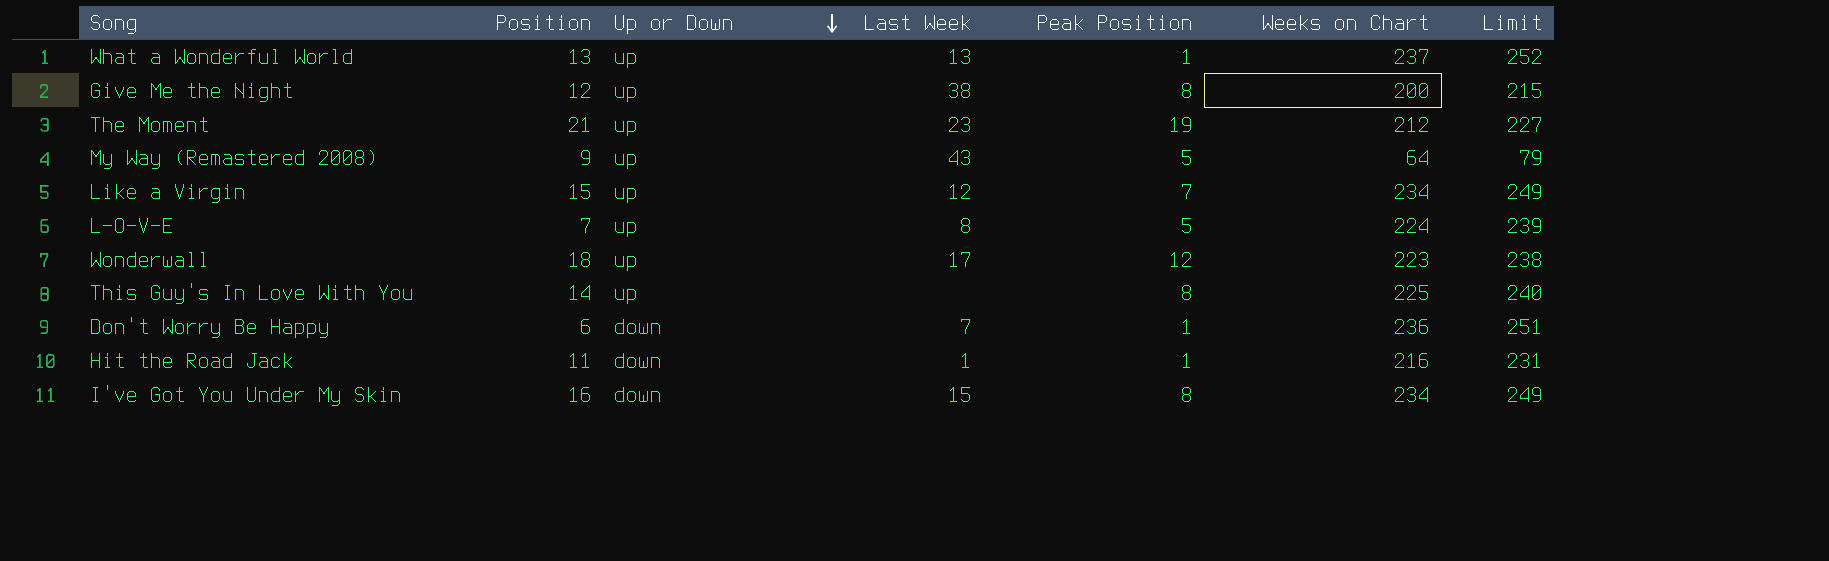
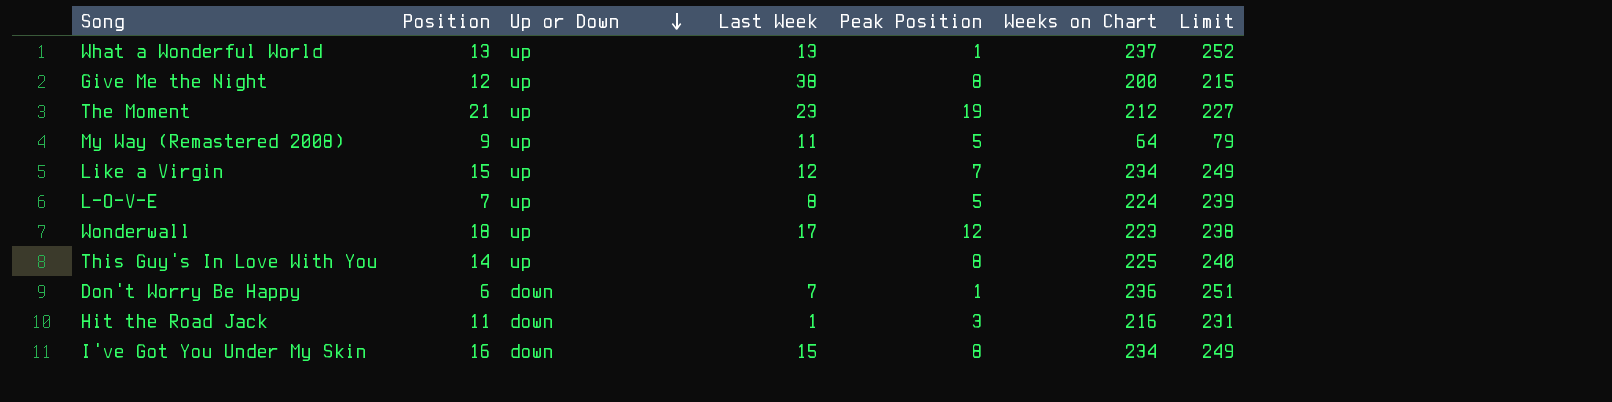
My Way (Remastered 2008) | Last Week: 43 -> 11
Hit the Road Jack | Peak Position: 1 -> 3

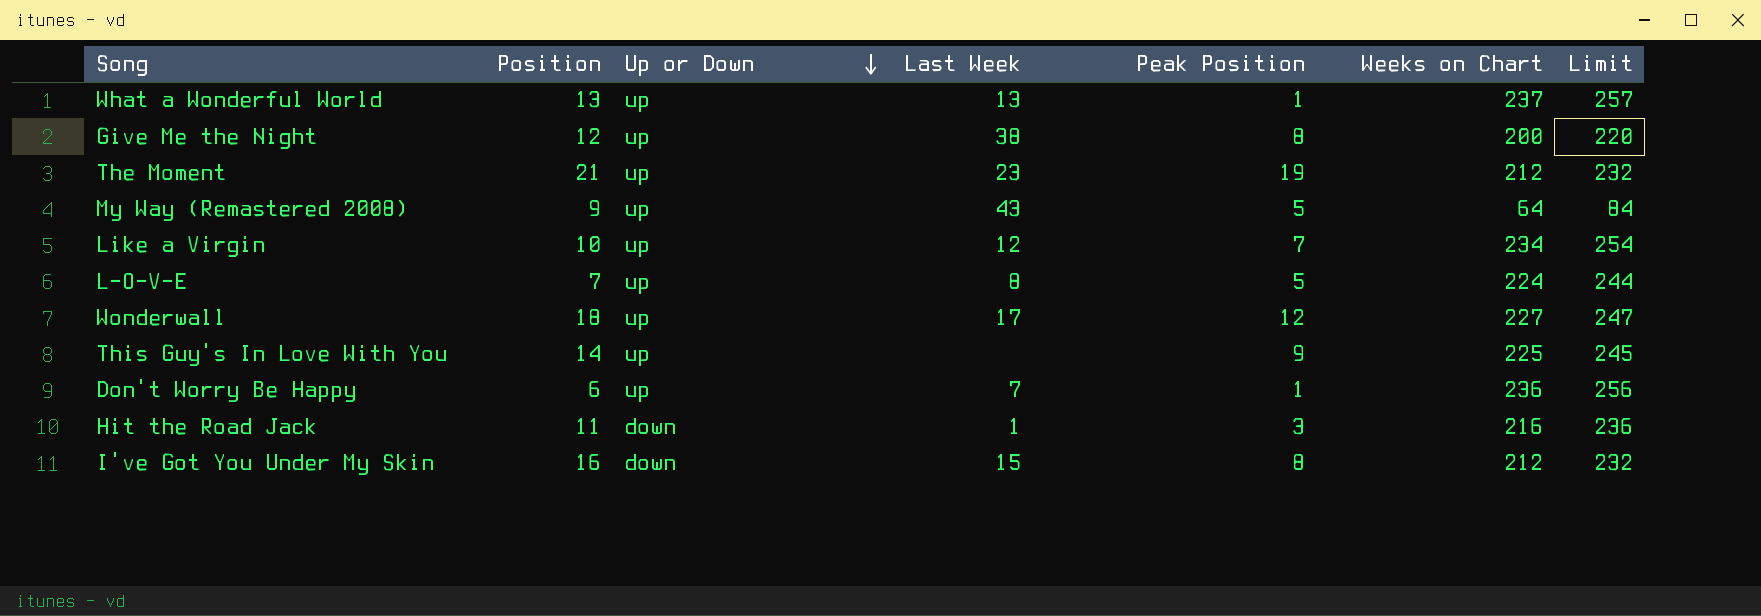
column Limit | formula: [Weeks on Chart] + 15 -> [Weeks on Chart] + 20
My Way (Remastered 2008) | Last Week: 11 -> 43
Like a Virgin | Position: 15 -> 10
Wonderwall | Weeks on Chart: 223 -> 227
This Guy's In Love With You | Peak Position: 8 -> 9
Don't Worry Be Happy | Up or Down: down -> up
I've Got You Under My Skin | Weeks on Chart: 234 -> 212

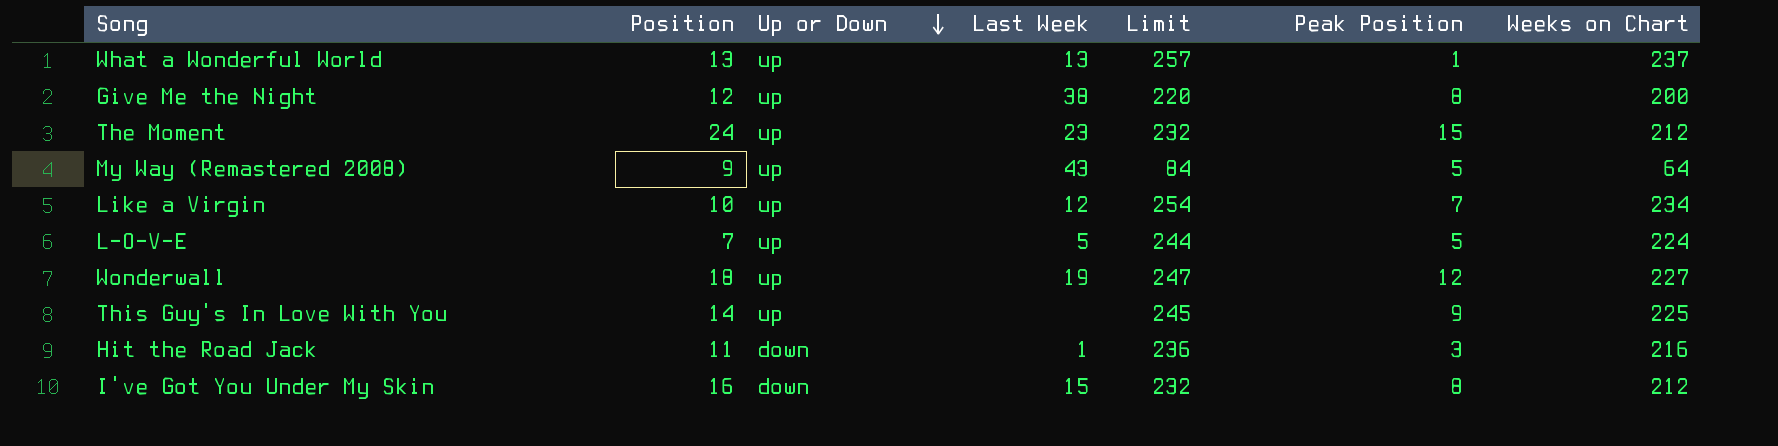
column Limit | position: 7 -> 5
row Don't Worry Be Happy: 6 | up | 7 | 1 | 236 | 256 -> none
The Moment | Position: 21 -> 24
The Moment | Peak Position: 19 -> 15
L-O-V-E | Last Week: 8 -> 5
Wonderwall | Last Week: 17 -> 19

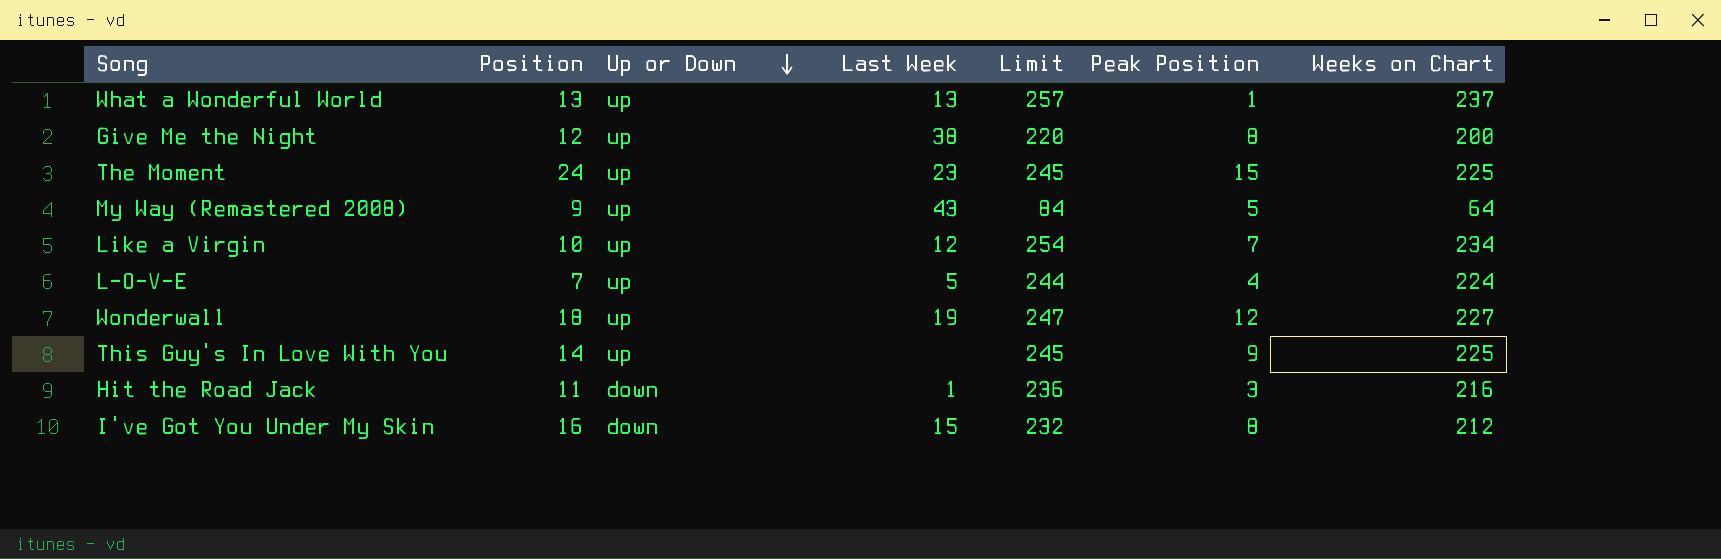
The Moment | Limit: 232 -> 245
The Moment | Weeks on Chart: 212 -> 225
L-O-V-E | Peak Position: 5 -> 4

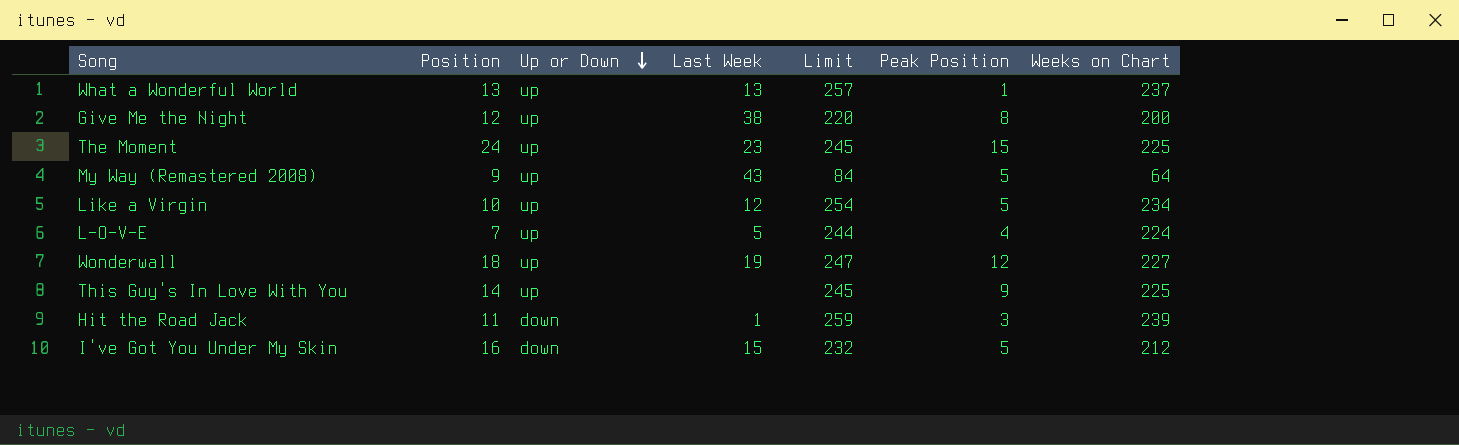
Like a Virgin | Peak Position: 7 -> 5
Hit the Road Jack | Limit: 236 -> 259
Hit the Road Jack | Weeks on Chart: 216 -> 239
I've Got You Under My Skin | Peak Position: 8 -> 5

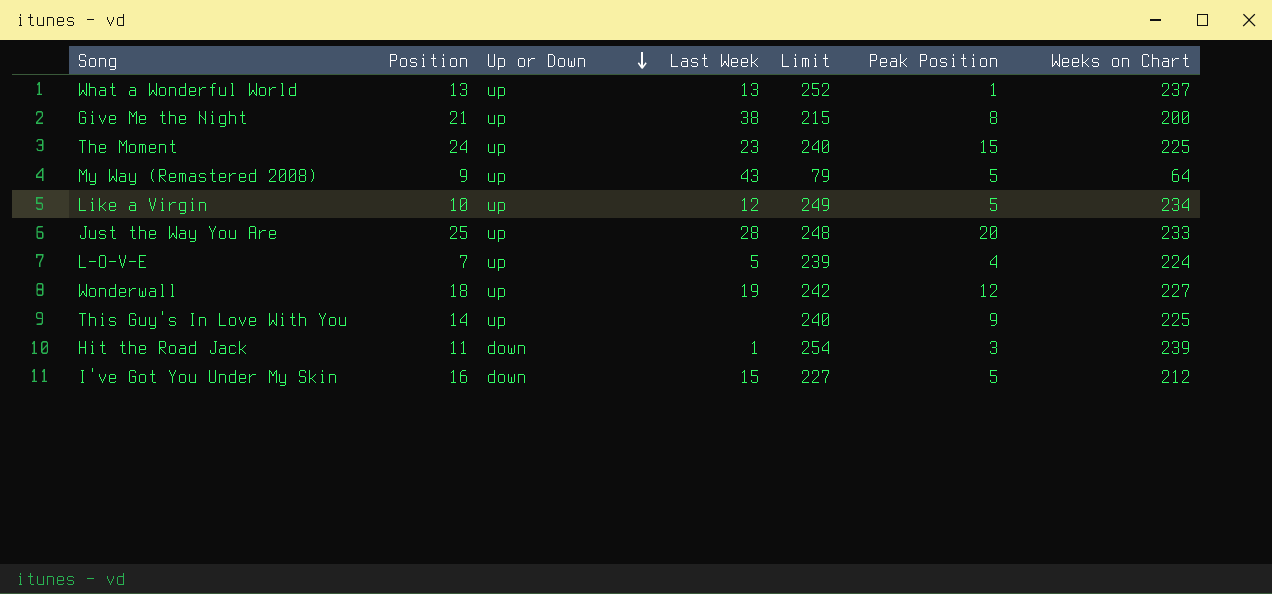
column Limit | formula: [Weeks on Chart] + 20 -> [Weeks on Chart] + 15
Give Me the Night | Position: 12 -> 21
row Just the Way You Are: none -> 25 | up | 28 | 248 | 20 | 233

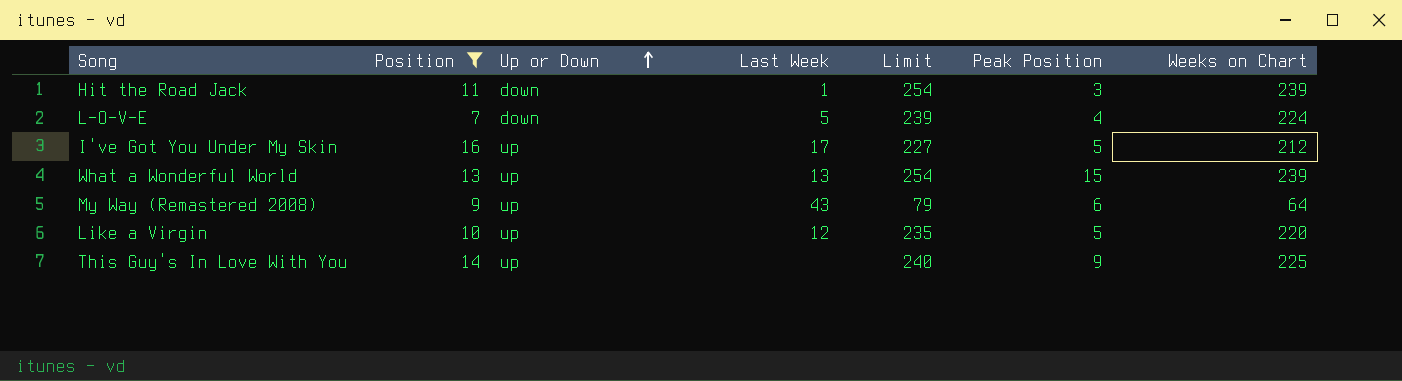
filter: none -> Position <= 16
row order: Up or Down descending -> Up or Down ascending
L-O-V-E | Up or Down: up -> down
I've Got You Under My Skin | Up or Down: down -> up
I've Got You Under My Skin | Last Week: 15 -> 17
What a Wonderful World | Limit: 252 -> 254
What a Wonderful World | Peak Position: 1 -> 15
What a Wonderful World | Weeks on Chart: 237 -> 239
My Way (Remastered 2008) | Peak Position: 5 -> 6
Like a Virgin | Limit: 249 -> 235
Like a Virgin | Weeks on Chart: 234 -> 220

